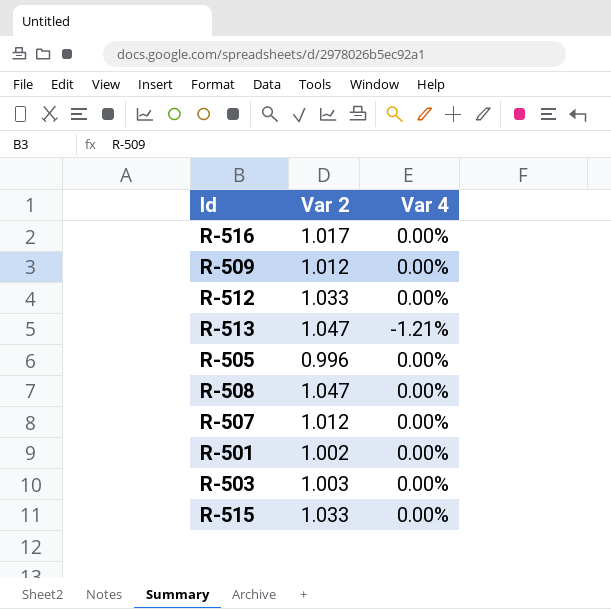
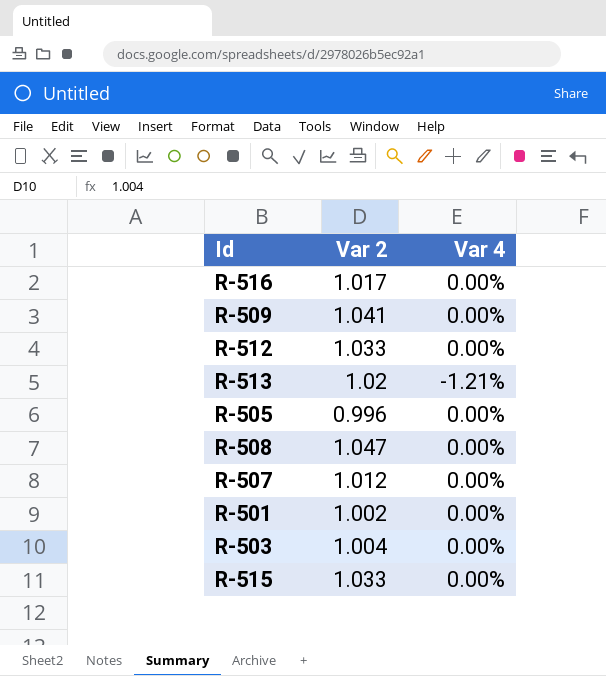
R-509 | Var 2: 1.012 -> 1.041
R-513 | Var 2: 1.047 -> 1.02
R-503 | Var 2: 1.003 -> 1.004

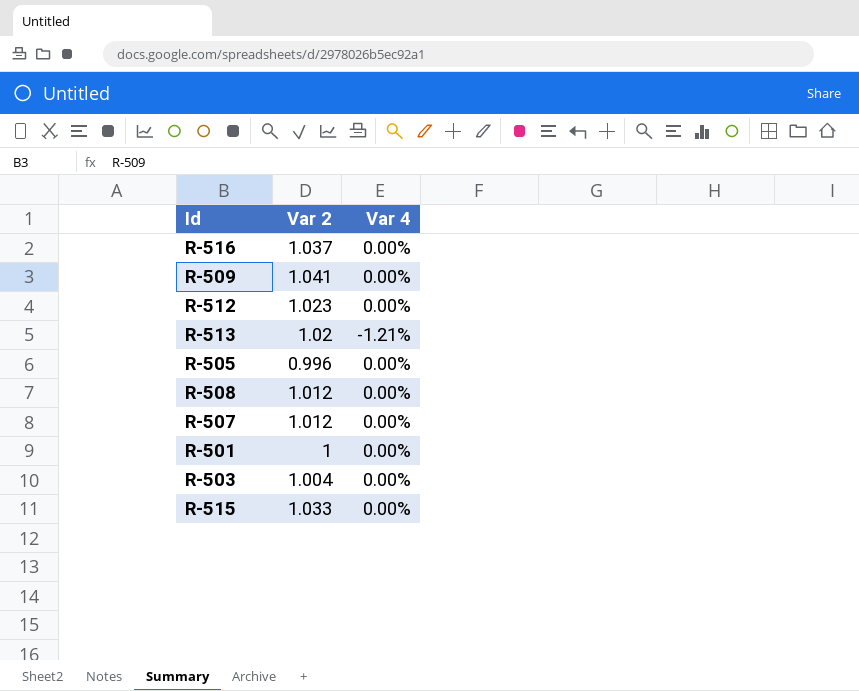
R-516 | Var 2: 1.017 -> 1.037
R-512 | Var 2: 1.033 -> 1.023
R-508 | Var 2: 1.047 -> 1.012
R-501 | Var 2: 1.002 -> 1

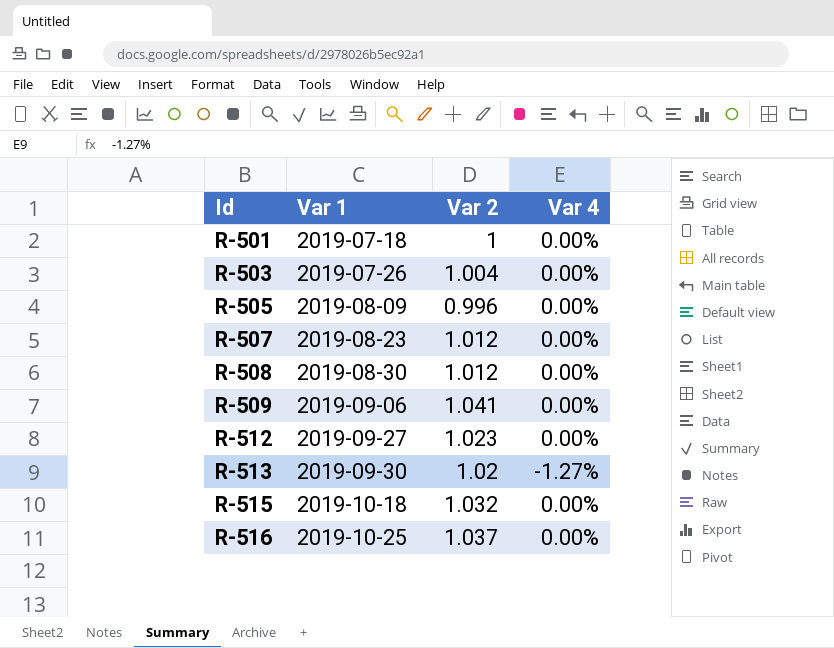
row order: none -> Id ascending
column Var 1 | position: none -> 2
R-513 | Var 4: -1.21% -> -1.27%
R-515 | Var 2: 1.033 -> 1.032

